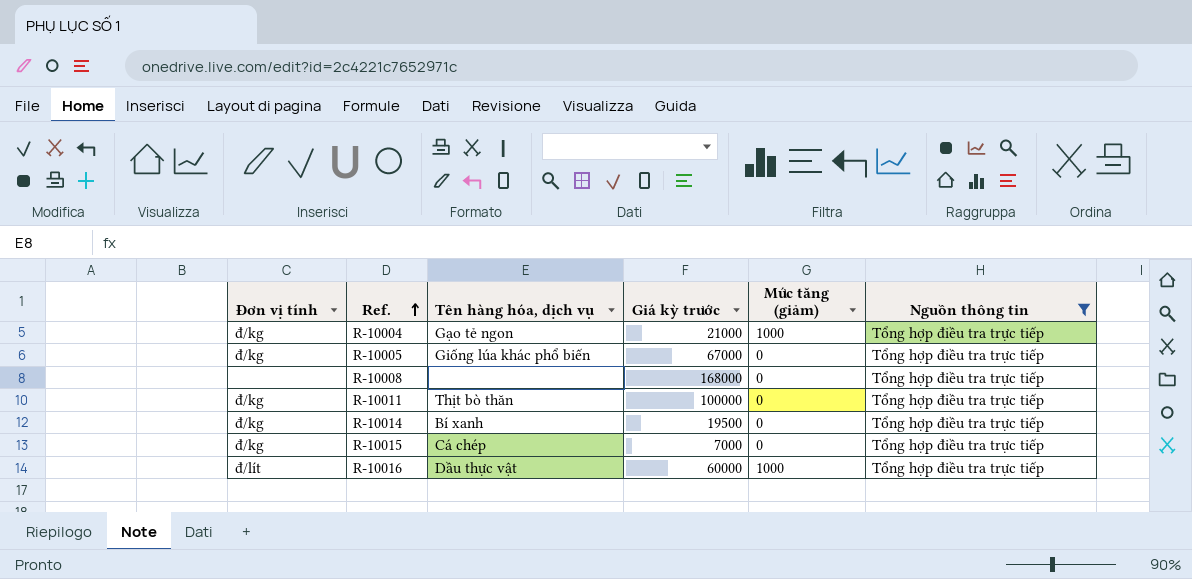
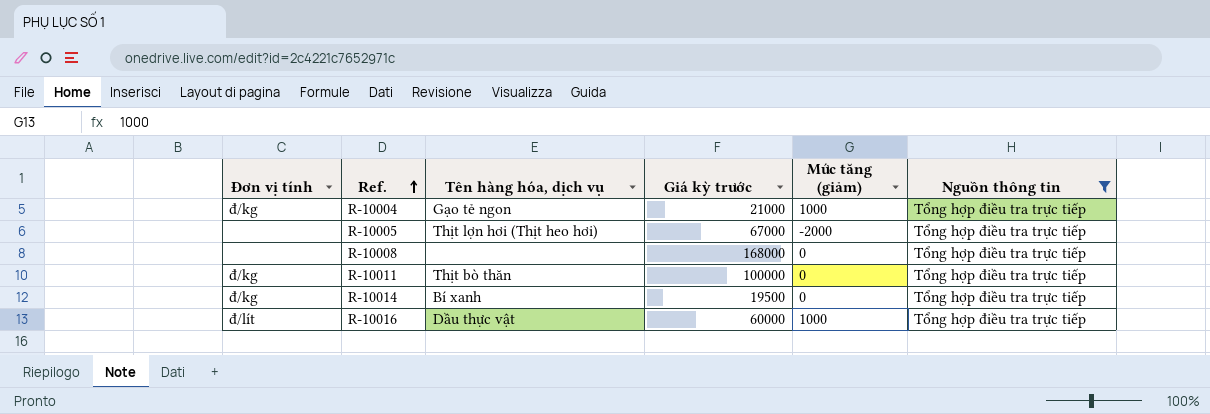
row R-10015: đ/kg | Cá chép | 7000 | 0 | Tổng hợp điều tra trực tiếp -> none
R-10005 | Đơn vị tính: đ/kg -> none
R-10005 | Tên hàng hóa, dịch vụ: Giống lúa khác phổ biến -> Thịt lợn hơi (Thịt heo hơi)
R-10005 | Mức tăng (giảm): 0 -> -2000

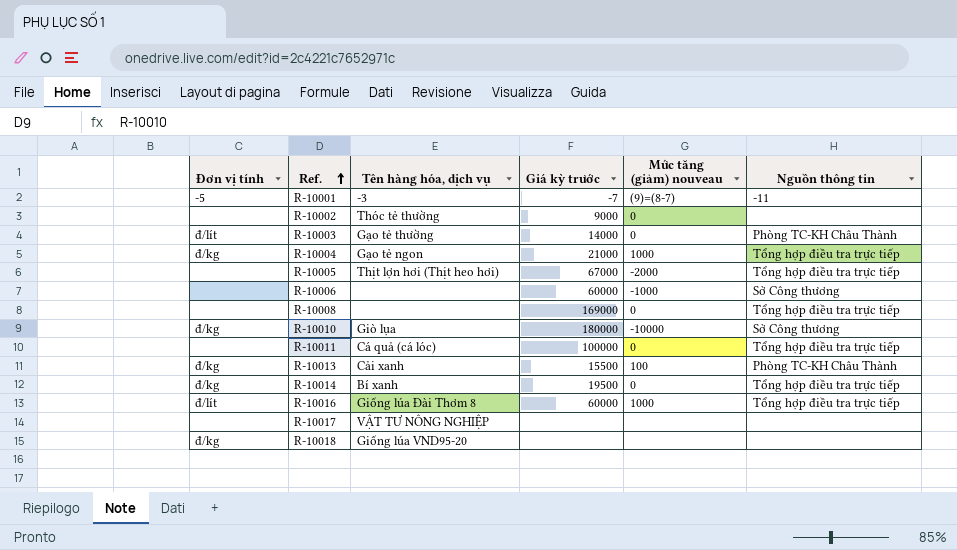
filter: Nguồn thông tin = Tổng hợp điều tra trực tiếp -> none
column name: Mức tăng (giảm) -> Mức tăng (giảm) nouveau
R-10008 | Giá kỳ trước: 168000 -> 169000
R-10011 | Đơn vị tính: đ/kg -> none
R-10011 | Tên hàng hóa, dịch vụ: Thịt bò thăn -> Cá quả (cá lóc)
R-10016 | Tên hàng hóa, dịch vụ: Dầu thực vật -> Giống lúa Đài Thơm 8

